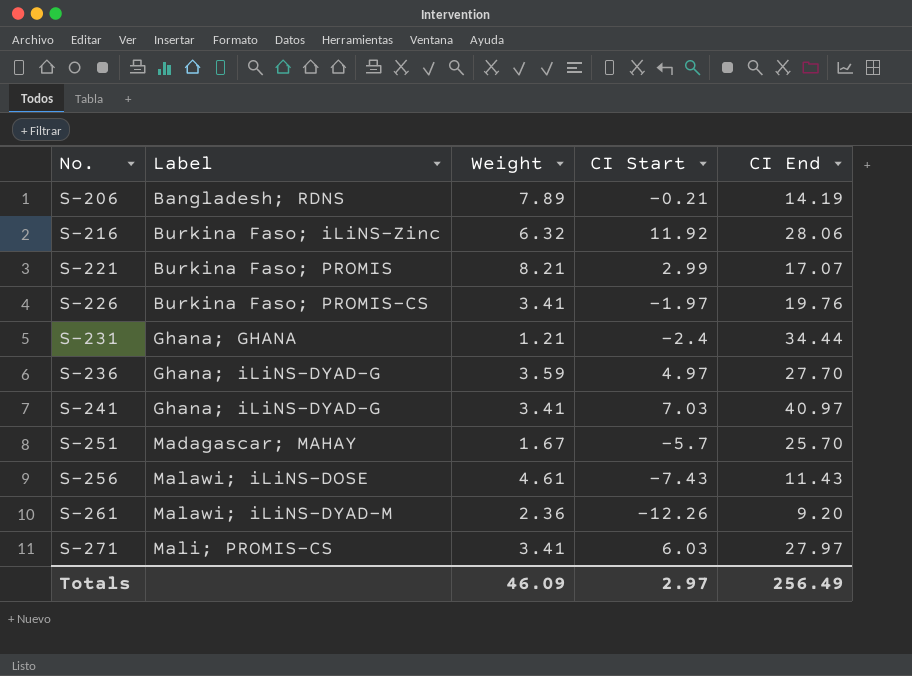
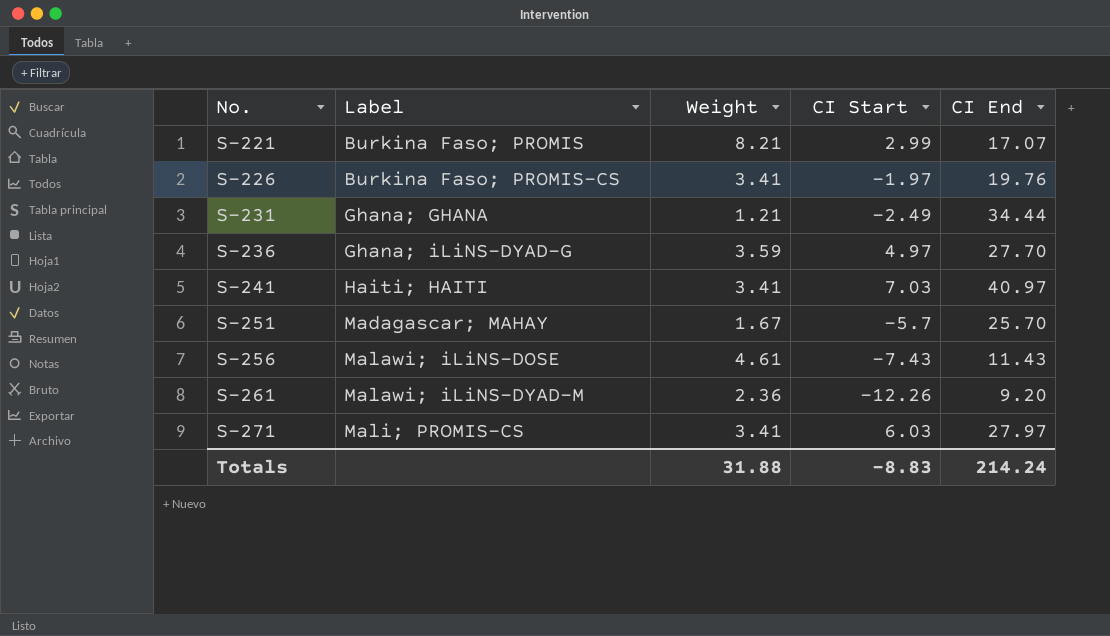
row S-206: Bangladesh; RDNS | 7.89 | -0.21 | 14.19 -> none
row S-216: Burkina Faso; iLiNS-Zinc | 6.32 | 11.92 | 28.06 -> none
S-231 | CI Start: -2.4 -> -2.49
S-241 | Label: Ghana; iLiNS-DYAD-G -> Haiti; HAITI
Totals | Weight: 46.09 -> 31.88
Totals | CI Start: 2.97 -> -8.83
Totals | CI End: 256.49 -> 214.24

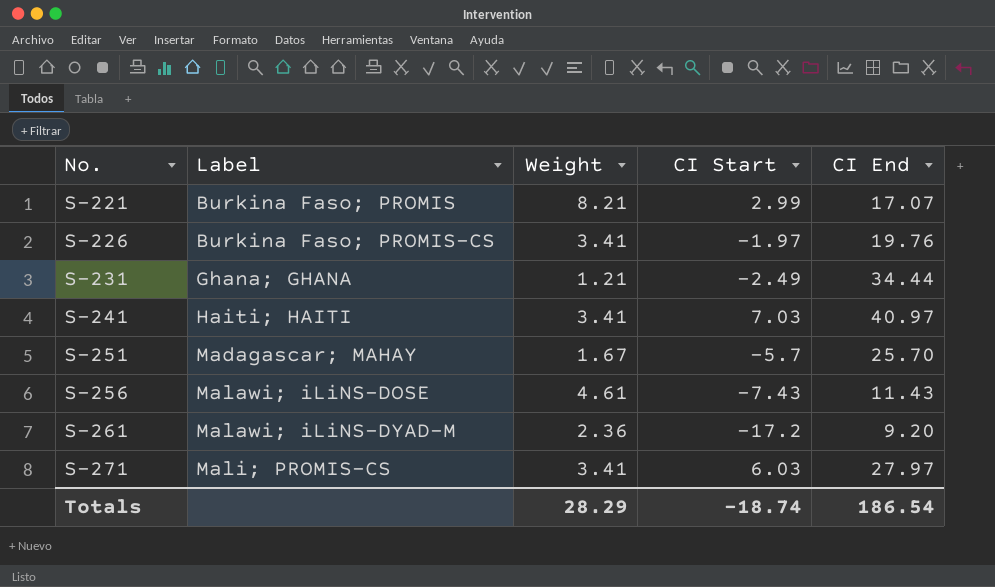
row S-236: Ghana; iLiNS-DYAD-G | 3.59 | 4.97 | 27.70 -> none
S-261 | CI Start: -12.26 -> -17.2
Totals | Weight: 31.88 -> 28.29
Totals | CI Start: -8.83 -> -18.74
Totals | CI End: 214.24 -> 186.54

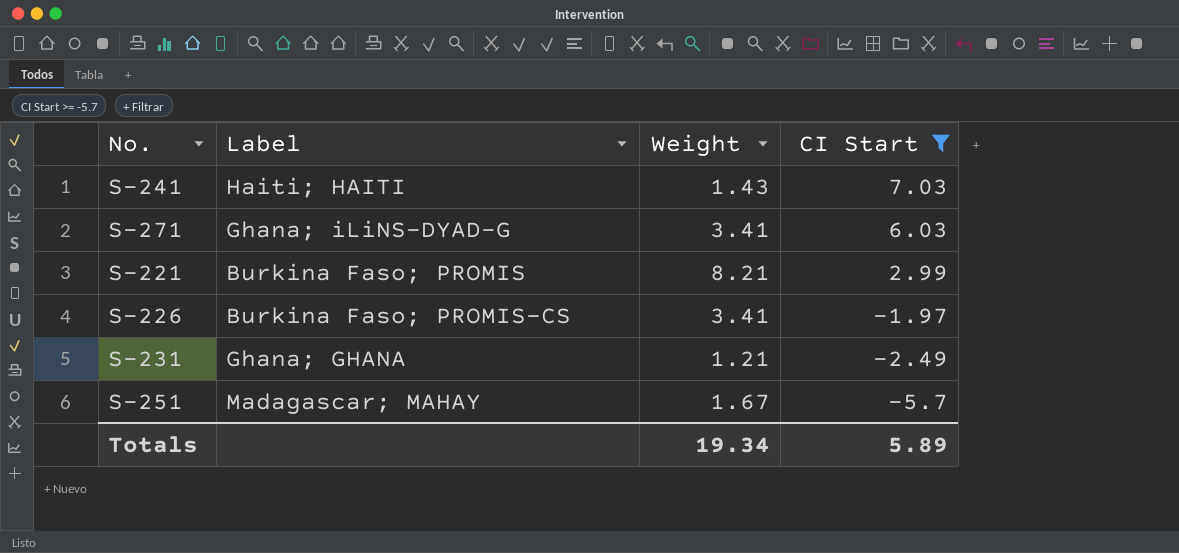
filter: none -> CI Start >= -5.7
row order: No. ascending -> CI Start descending
column CI End | position: 5 -> none
S-241 | Weight: 3.41 -> 1.43
S-271 | Label: Mali; PROMIS-CS -> Ghana; iLiNS-DYAD-G
Totals | Weight: 28.29 -> 19.34
Totals | CI Start: -18.74 -> 5.89

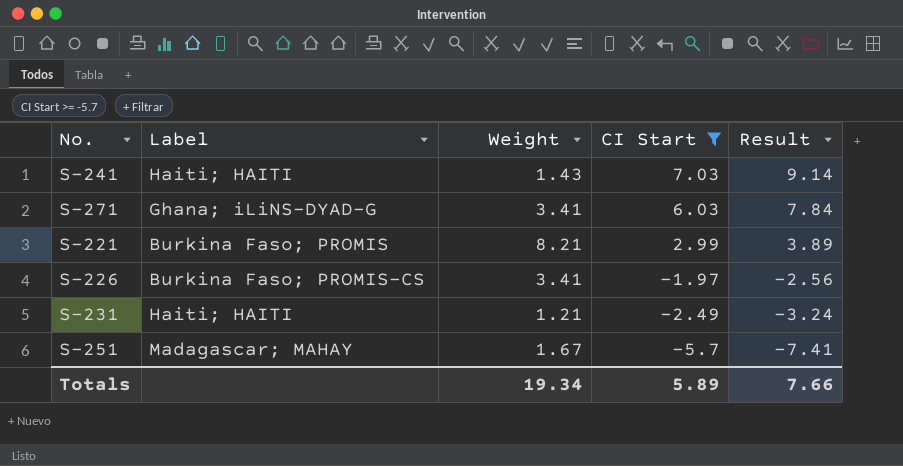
column Result | formula: none -> [CI Start] * 1.3
S-231 | Label: Ghana; GHANA -> Haiti; HAITI

